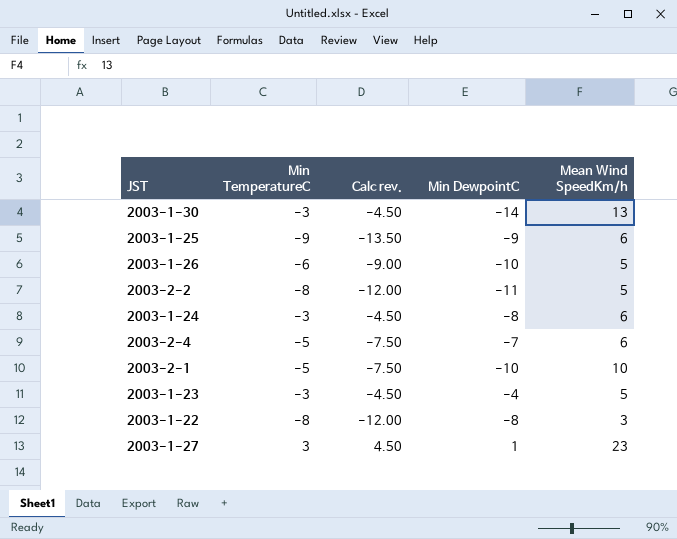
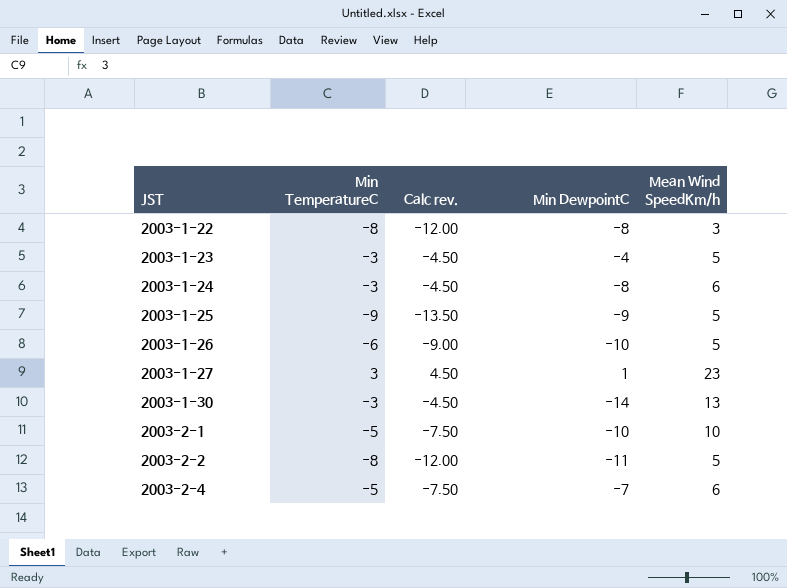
row order: none -> JST ascending
2003-1-25 | Mean Wind SpeedKm/h: 6 -> 5

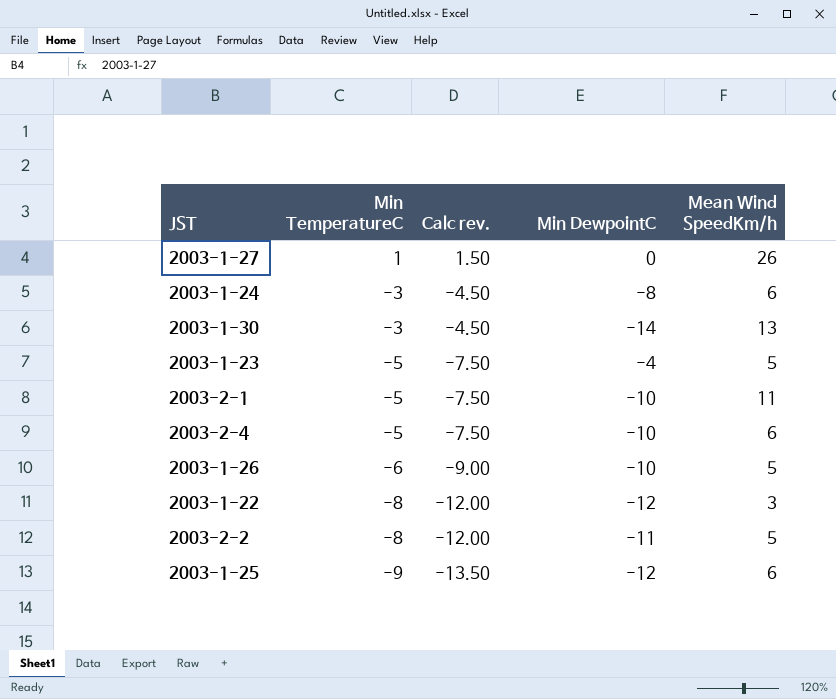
row order: JST ascending -> Min TemperatureC descending
2003-1-27 | Min TemperatureC: 3 -> 1
2003-1-27 | Calc rev.: 4.50 -> 1.50
2003-1-27 | Min DewpointC: 1 -> 0
2003-1-27 | Mean Wind SpeedKm/h: 23 -> 26
2003-1-23 | Min TemperatureC: -3 -> -5
2003-1-23 | Calc rev.: -4.50 -> -7.50
2003-2-1 | Mean Wind SpeedKm/h: 10 -> 11
2003-2-4 | Min DewpointC: -7 -> -10
2003-1-22 | Min DewpointC: -8 -> -12
2003-1-25 | Min DewpointC: -9 -> -12
2003-1-25 | Mean Wind SpeedKm/h: 5 -> 6

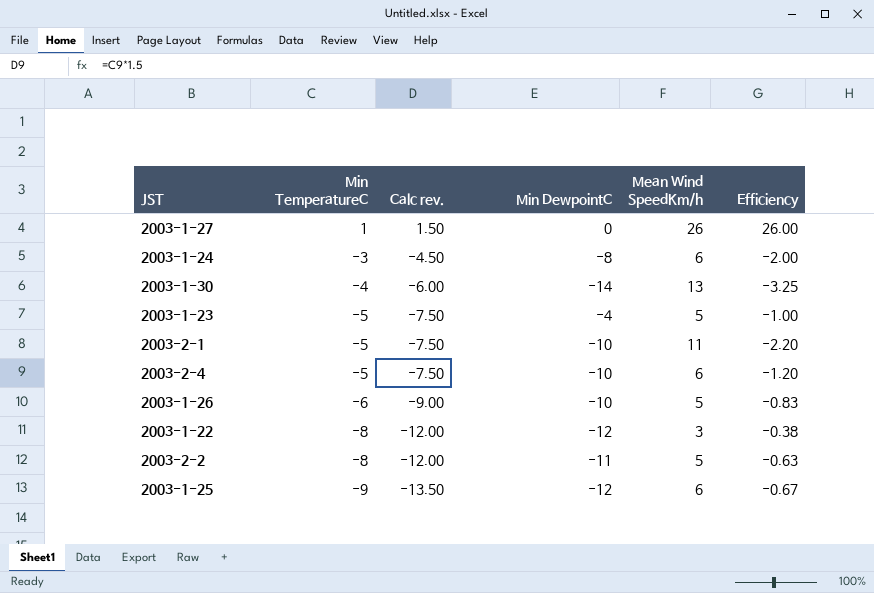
column Efficiency | formula: none -> [Mean Wind SpeedKm/h] / [Min TemperatureC]
2003-1-30 | Min TemperatureC: -3 -> -4
2003-1-30 | Calc rev.: -4.50 -> -6.00

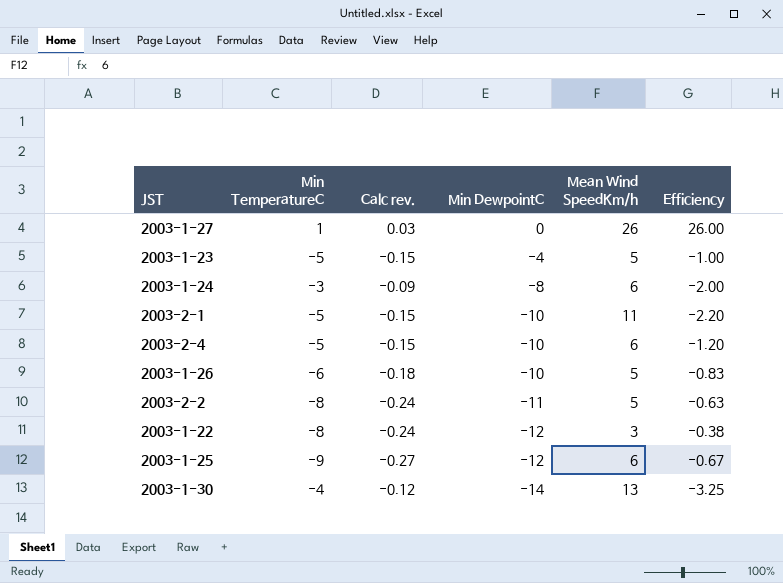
row order: Min TemperatureC descending -> Min DewpointC descending
column Calc rev. | formula: [Min TemperatureC] * 1.5 -> [Min TemperatureC] * 0.03

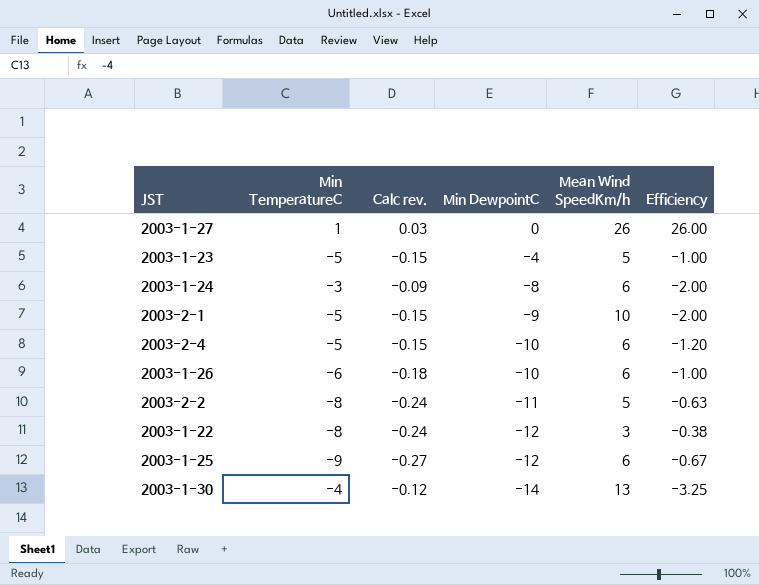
2003-2-1 | Min DewpointC: -10 -> -9
2003-2-1 | Mean Wind SpeedKm/h: 11 -> 10
2003-2-1 | Efficiency: -2.20 -> -2.00
2003-1-26 | Mean Wind SpeedKm/h: 5 -> 6
2003-1-26 | Efficiency: -0.83 -> -1.00

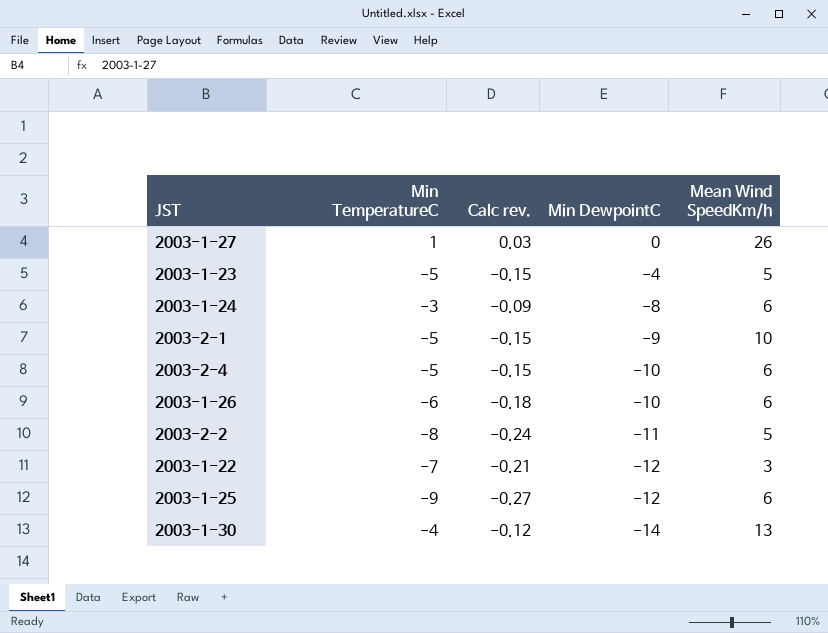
column Efficiency | formula: [Mean Wind SpeedKm/h] / [Min TemperatureC] -> none
2003-1-22 | Min TemperatureC: -8 -> -7
2003-1-22 | Calc rev.: -0.24 -> -0.21

